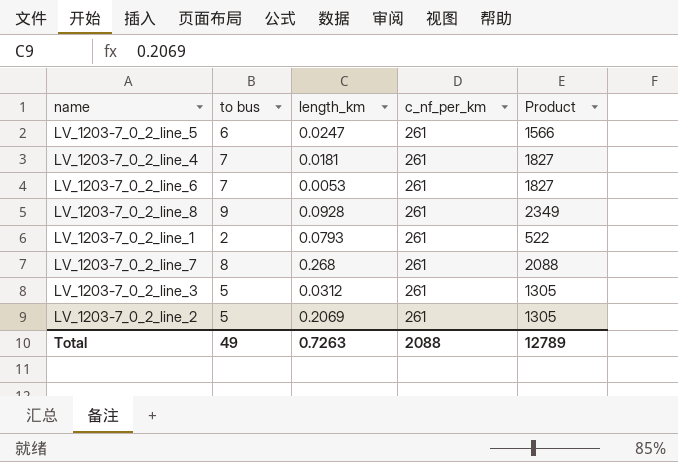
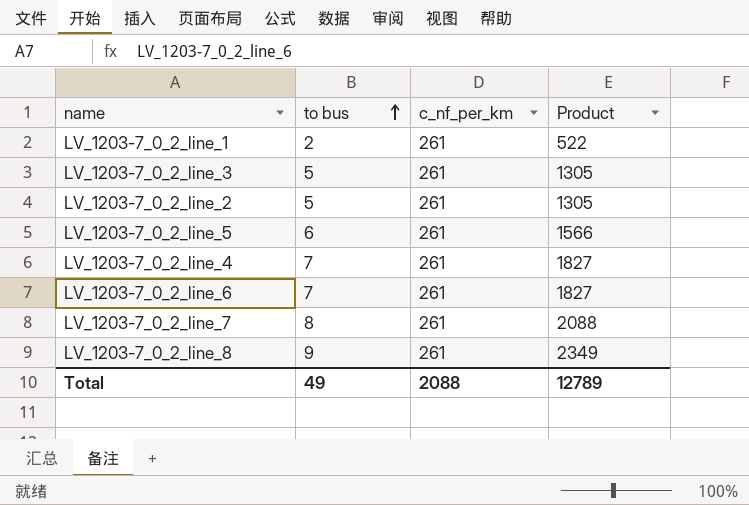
row order: none -> to bus ascending
column length_km | position: 3 -> none

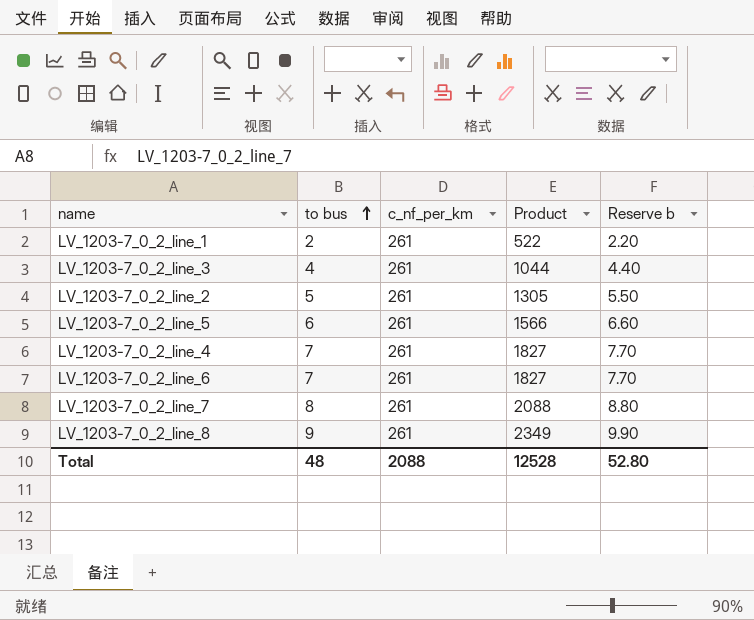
column Reserve b | formula: none -> [to bus] * 1.1
LV_1203-7_0_2_line_3 | to bus: 5 -> 4
LV_1203-7_0_2_line_3 | Product: 1305 -> 1044
Total | to bus: 49 -> 48
Total | Product: 12789 -> 12528

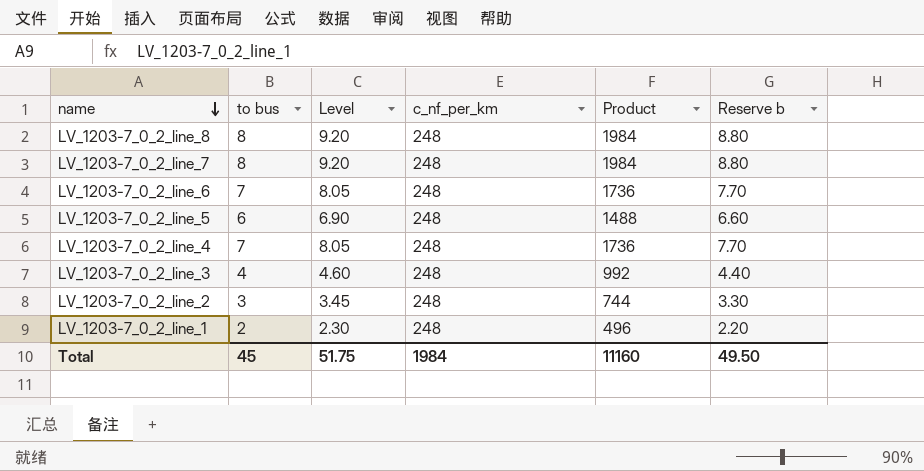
row order: to bus ascending -> name descending
column Level | formula: none -> [to bus] * 1.15
LV_1203-7_0_2_line_8 | to bus: 9 -> 8
LV_1203-7_0_2_line_8 | c_nf_per_km: 261 -> 248
LV_1203-7_0_2_line_8 | Product: 2349 -> 1984
LV_1203-7_0_2_line_8 | Reserve b: 9.90 -> 8.80
LV_1203-7_0_2_line_7 | c_nf_per_km: 261 -> 248
LV_1203-7_0_2_line_7 | Product: 2088 -> 1984
LV_1203-7_0_2_line_6 | c_nf_per_km: 261 -> 248
LV_1203-7_0_2_line_6 | Product: 1827 -> 1736
LV_1203-7_0_2_line_5 | c_nf_per_km: 261 -> 248
LV_1203-7_0_2_line_5 | Product: 1566 -> 1488
LV_1203-7_0_2_line_4 | c_nf_per_km: 261 -> 248
LV_1203-7_0_2_line_4 | Product: 1827 -> 1736
LV_1203-7_0_2_line_3 | c_nf_per_km: 261 -> 248
LV_1203-7_0_2_line_3 | Product: 1044 -> 992
LV_1203-7_0_2_line_2 | to bus: 5 -> 3
LV_1203-7_0_2_line_2 | c_nf_per_km: 261 -> 248
LV_1203-7_0_2_line_2 | Product: 1305 -> 744
LV_1203-7_0_2_line_2 | Reserve b: 5.50 -> 3.30
LV_1203-7_0_2_line_1 | c_nf_per_km: 261 -> 248
LV_1203-7_0_2_line_1 | Product: 522 -> 496
Total | to bus: 48 -> 45
Total | c_nf_per_km: 2088 -> 1984
Total | Product: 12528 -> 11160
Total | Reserve b: 52.80 -> 49.50

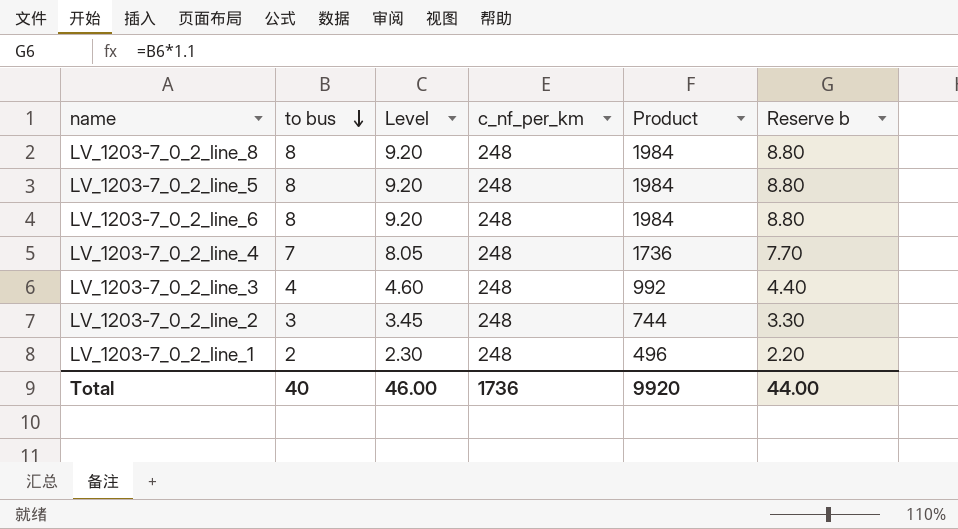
row order: name descending -> to bus descending
row LV_1203-7_0_2_line_7: 8 | 9.20 | 248 | 1984 | 8.80 -> none
LV_1203-7_0_2_line_5 | to bus: 6 -> 8
LV_1203-7_0_2_line_5 | Level: 6.90 -> 9.20
LV_1203-7_0_2_line_5 | Product: 1488 -> 1984
LV_1203-7_0_2_line_5 | Reserve b: 6.60 -> 8.80
LV_1203-7_0_2_line_6 | to bus: 7 -> 8
LV_1203-7_0_2_line_6 | Level: 8.05 -> 9.20
LV_1203-7_0_2_line_6 | Product: 1736 -> 1984
LV_1203-7_0_2_line_6 | Reserve b: 7.70 -> 8.80
Total | to bus: 45 -> 40
Total | Level: 51.75 -> 46.00
Total | c_nf_per_km: 1984 -> 1736
Total | Product: 11160 -> 9920
Total | Reserve b: 49.50 -> 44.00

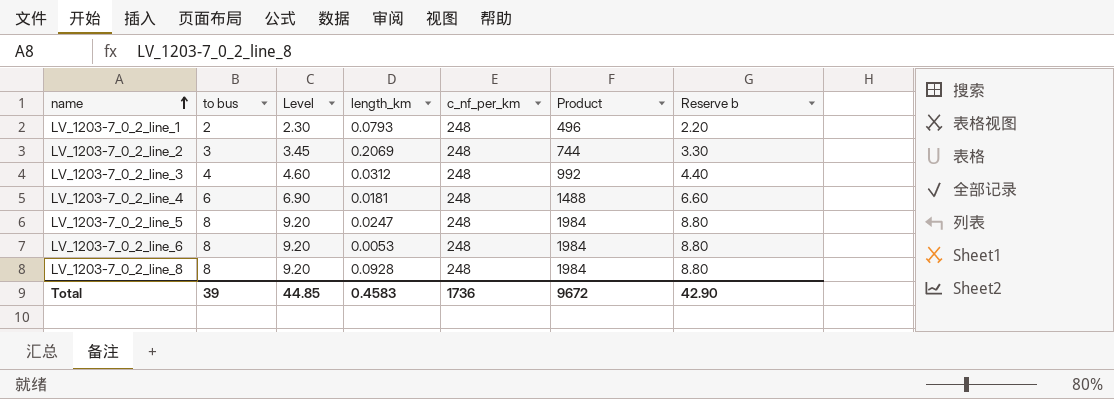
row order: to bus descending -> name ascending
column length_km | position: none -> 4
LV_1203-7_0_2_line_4 | to bus: 7 -> 6
LV_1203-7_0_2_line_4 | Level: 8.05 -> 6.90
LV_1203-7_0_2_line_4 | Product: 1736 -> 1488
LV_1203-7_0_2_line_4 | Reserve b: 7.70 -> 6.60
Total | to bus: 40 -> 39
Total | Level: 46.00 -> 44.85
Total | Product: 9920 -> 9672
Total | Reserve b: 44.00 -> 42.90

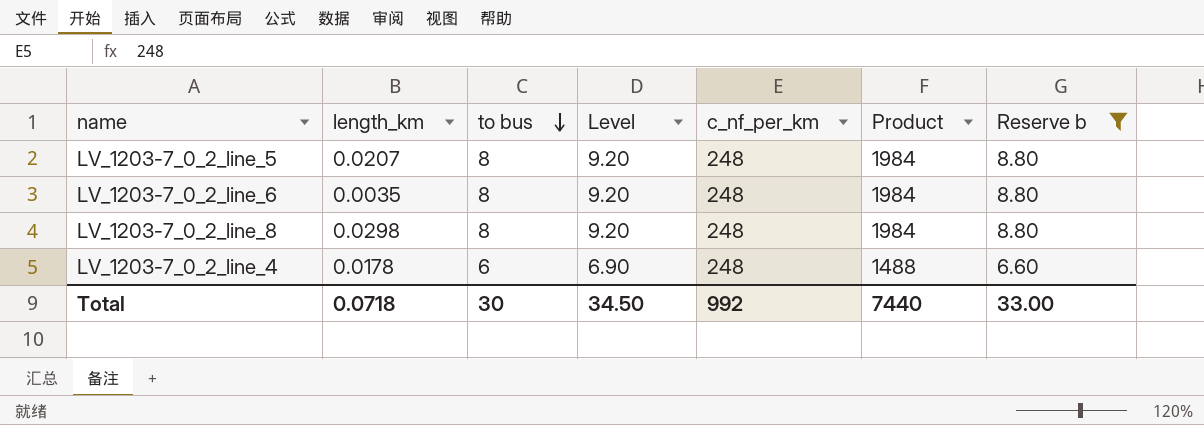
filter: none -> Reserve b >= 6.60
row order: name ascending -> to bus descending
column length_km | position: 4 -> 2
LV_1203-7_0_2_line_5 | length_km: 0.0247 -> 0.0207
LV_1203-7_0_2_line_6 | length_km: 0.0053 -> 0.0035
LV_1203-7_0_2_line_8 | length_km: 0.0928 -> 0.0298
LV_1203-7_0_2_line_4 | length_km: 0.0181 -> 0.0178
Total | length_km: 0.4583 -> 0.0718
Total | to bus: 39 -> 30
Total | Level: 44.85 -> 34.50
Total | c_nf_per_km: 1736 -> 992
Total | Product: 9672 -> 7440
Total | Reserve b: 42.90 -> 33.00

